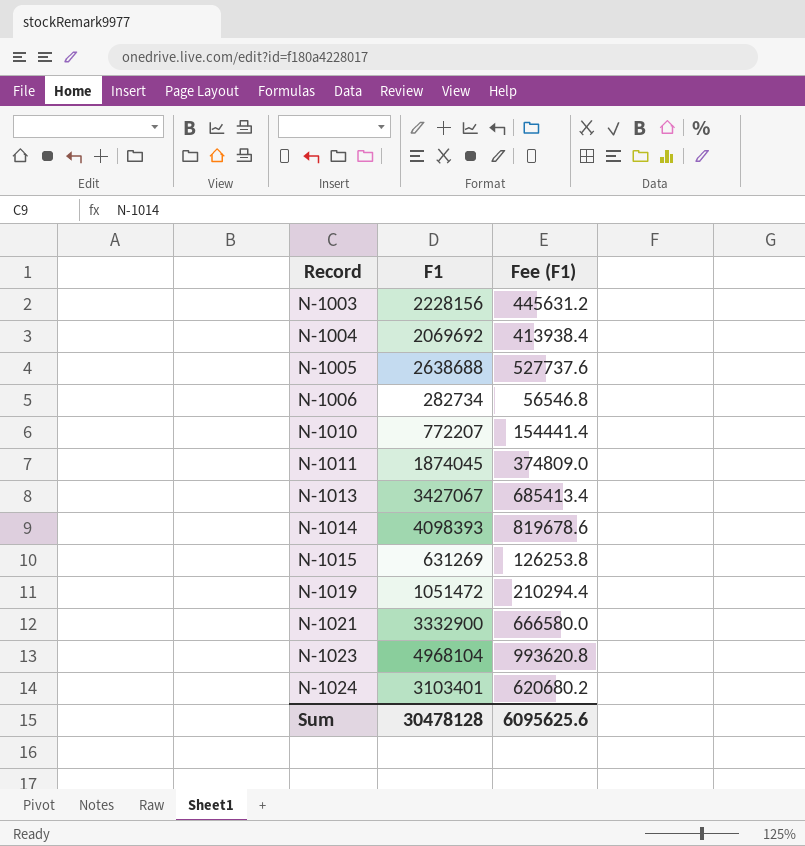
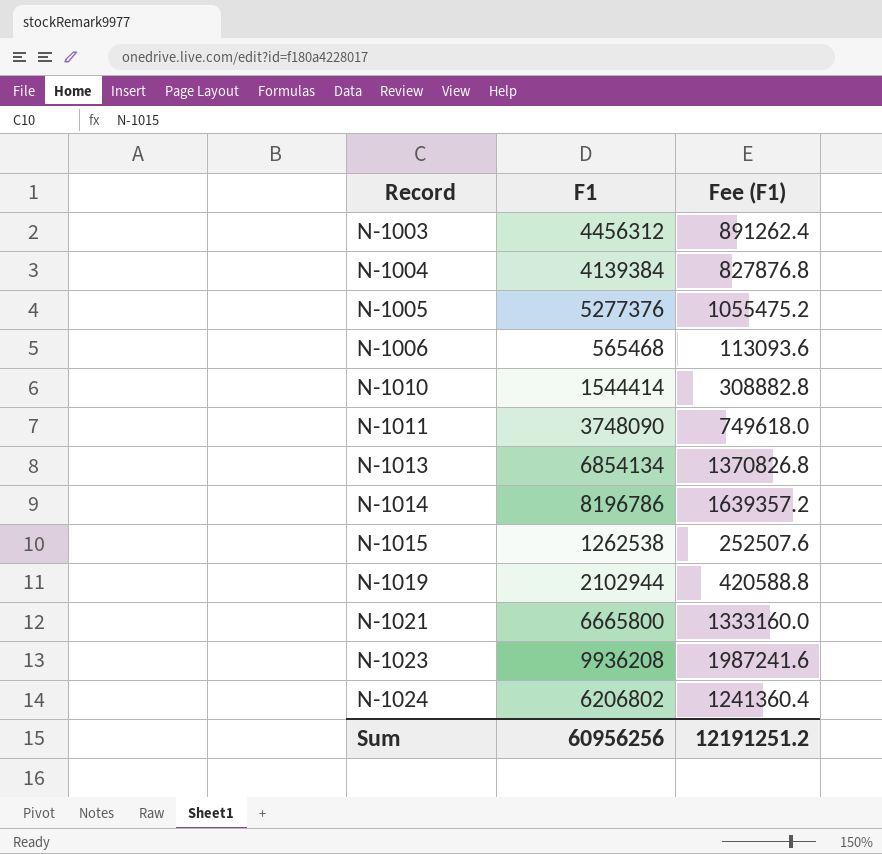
N-1003 | F1: 2228156 -> 4456312
N-1003 | Fee (F1): 445631.2 -> 891262.4
N-1004 | F1: 2069692 -> 4139384
N-1004 | Fee (F1): 413938.4 -> 827876.8
N-1005 | F1: 2638688 -> 5277376
N-1005 | Fee (F1): 527737.6 -> 1055475.2
N-1006 | F1: 282734 -> 565468
N-1006 | Fee (F1): 56546.8 -> 113093.6
N-1010 | F1: 772207 -> 1544414
N-1010 | Fee (F1): 154441.4 -> 308882.8
N-1011 | F1: 1874045 -> 3748090
N-1011 | Fee (F1): 374809.0 -> 749618.0
N-1013 | F1: 3427067 -> 6854134
N-1013 | Fee (F1): 685413.4 -> 1370826.8
N-1014 | F1: 4098393 -> 8196786
N-1014 | Fee (F1): 819678.6 -> 1639357.2
N-1015 | F1: 631269 -> 1262538
N-1015 | Fee (F1): 126253.8 -> 252507.6
N-1019 | F1: 1051472 -> 2102944
N-1019 | Fee (F1): 210294.4 -> 420588.8
N-1021 | F1: 3332900 -> 6665800
N-1021 | Fee (F1): 666580.0 -> 1333160.0
N-1023 | F1: 4968104 -> 9936208
N-1023 | Fee (F1): 993620.8 -> 1987241.6
N-1024 | F1: 3103401 -> 6206802
N-1024 | Fee (F1): 620680.2 -> 1241360.4
Sum | F1: 30478128 -> 60956256
Sum | Fee (F1): 6095625.6 -> 12191251.2

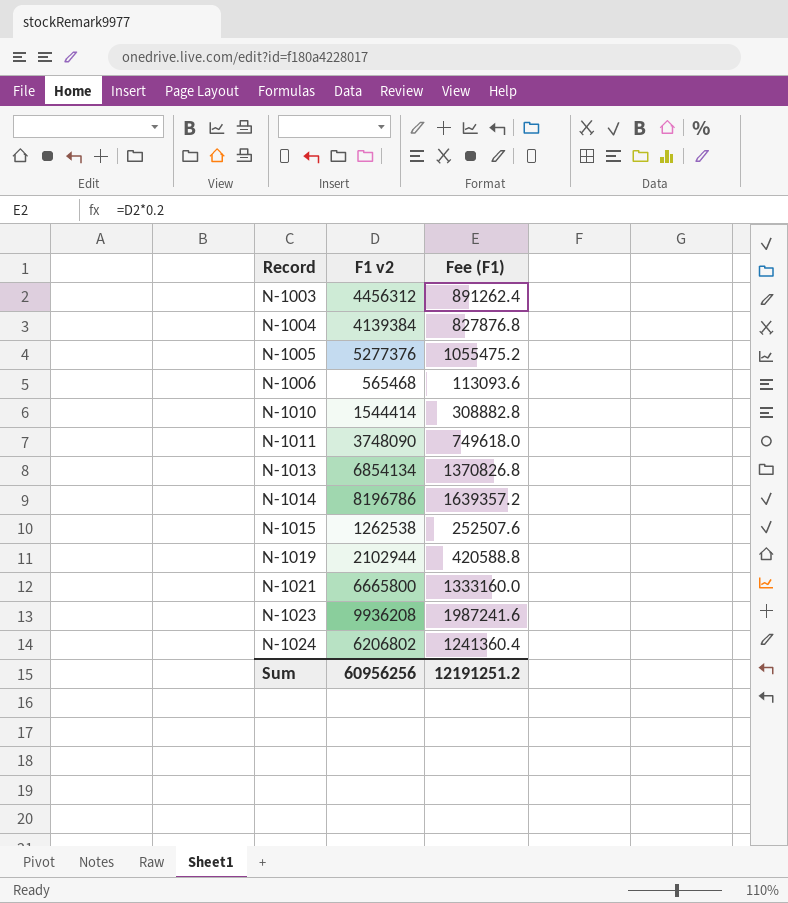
column name: F1 -> F1 v2

